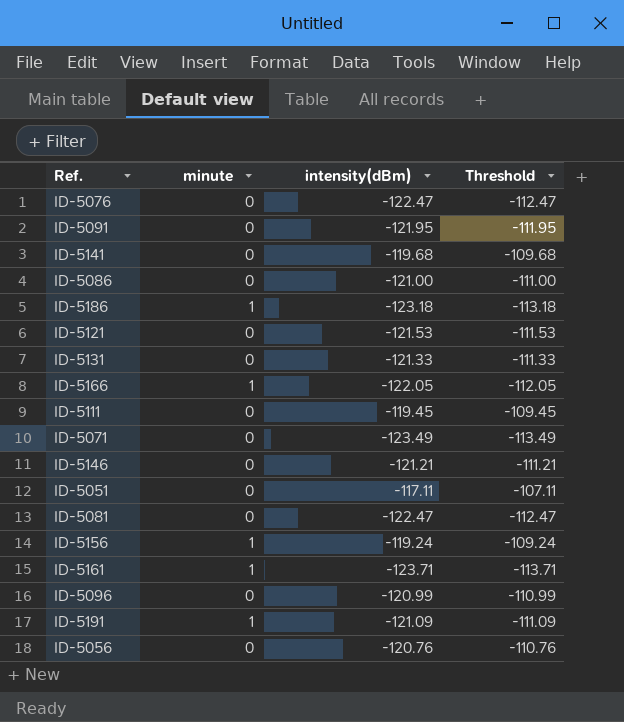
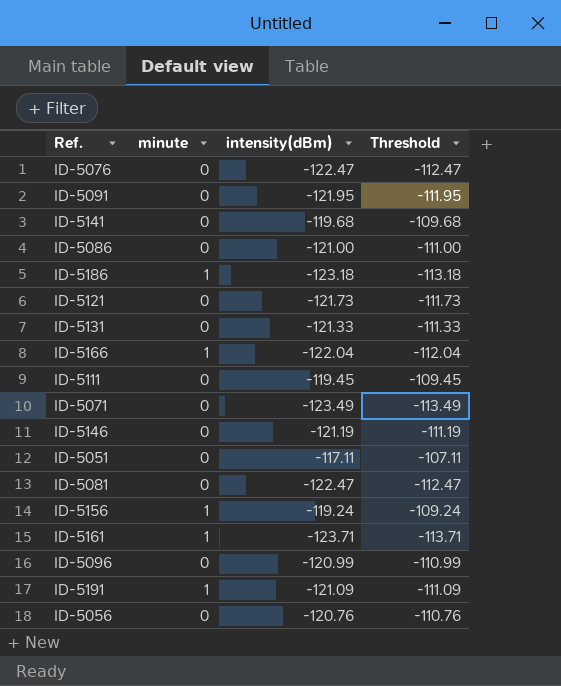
ID-5121 | intensity(dBm): -121.53 -> -121.73
ID-5121 | Threshold: -111.53 -> -111.73
ID-5166 | intensity(dBm): -122.05 -> -122.04
ID-5166 | Threshold: -112.05 -> -112.04
ID-5146 | intensity(dBm): -121.21 -> -121.19
ID-5146 | Threshold: -111.21 -> -111.19

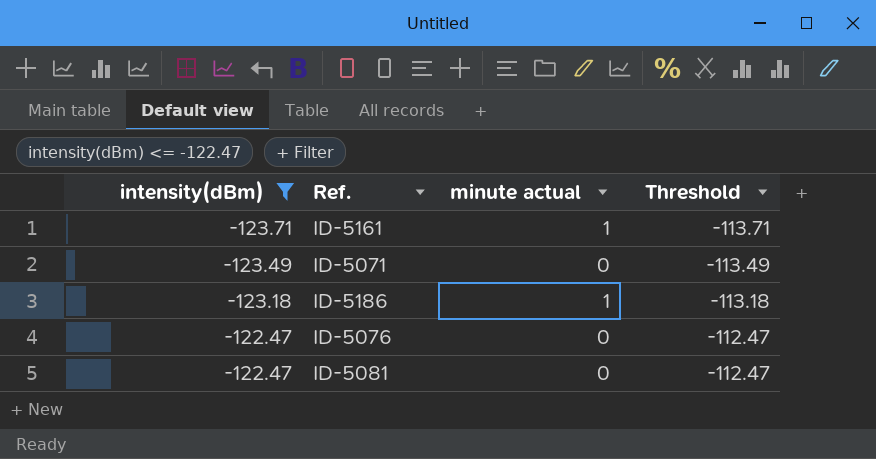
filter: none -> intensity(dBm) <= -122.47
row order: none -> intensity(dBm) ascending
column intensity(dBm) | position: 3 -> 1
column name: minute -> minute actual

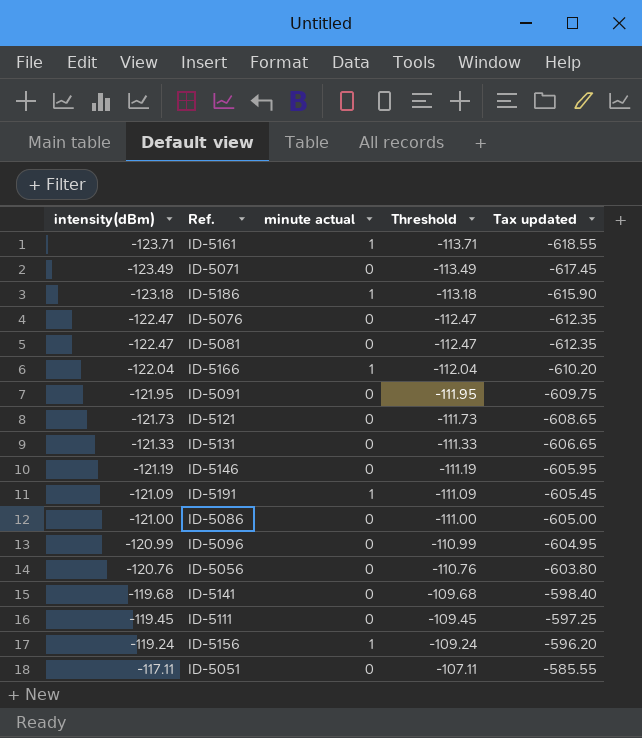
filter: intensity(dBm) <= -122.47 -> none
column Tax updated | formula: none -> [intensity(dBm)] * 5

